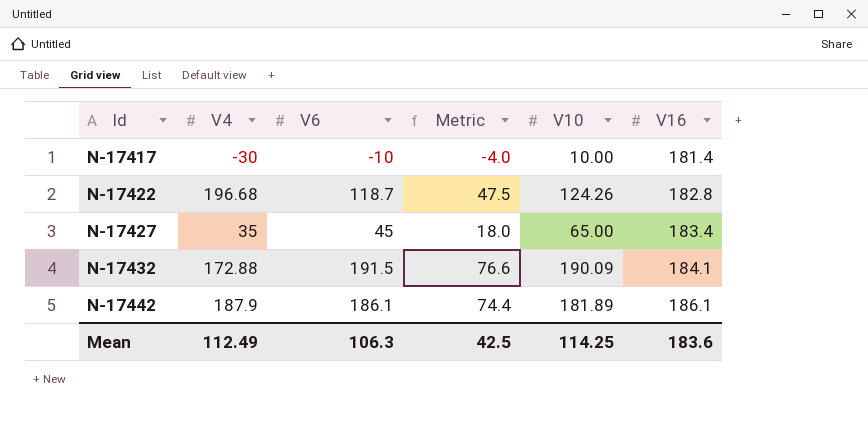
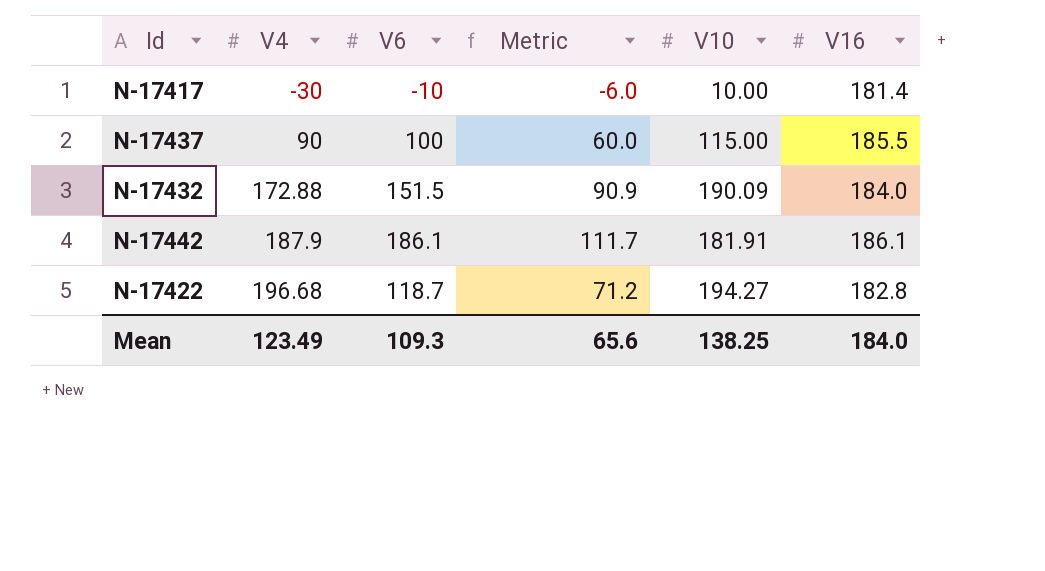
row order: Id ascending -> V4 ascending
column Metric | formula: [V6] * 0.4 -> [V6] * 0.6
row N-17427: 35 | 45 | 18.0 | 65.00 | 183.4 -> none
row N-17437: none -> 90 | 100 | 60.0 | 115.00 | 185.5
N-17432 | V6: 191.5 -> 151.5
N-17432 | V16: 184.1 -> 184.0
N-17442 | V10: 181.89 -> 181.91
N-17422 | V10: 124.26 -> 194.27
Mean | V4: 112.49 -> 123.49
Mean | V6: 106.3 -> 109.3
Mean | Metric: 42.5 -> 65.6
Mean | V10: 114.25 -> 138.25
Mean | V16: 183.6 -> 184.0

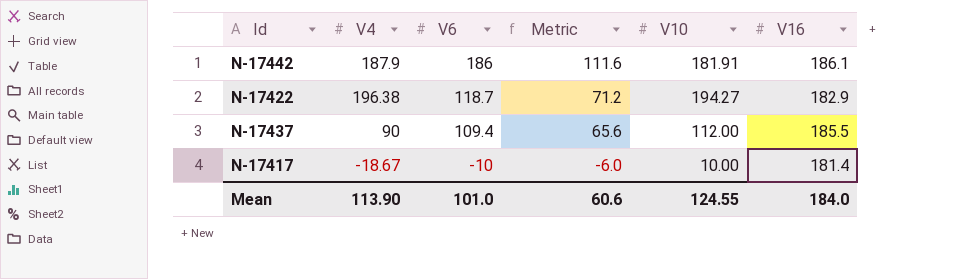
row order: V4 ascending -> V6 descending
row N-17432: 172.88 | 151.5 | 90.9 | 190.09 | 184.0 -> none
N-17442 | V6: 186.1 -> 186
N-17442 | Metric: 111.7 -> 111.6
N-17422 | V4: 196.68 -> 196.38
N-17422 | V16: 182.8 -> 182.9
N-17437 | V6: 100 -> 109.4
N-17437 | Metric: 60.0 -> 65.6
N-17437 | V10: 115.00 -> 112.00
N-17417 | V4: -30 -> -18.67
Mean | V4: 123.49 -> 113.90
Mean | V6: 109.3 -> 101.0
Mean | Metric: 65.6 -> 60.6
Mean | V10: 138.25 -> 124.55

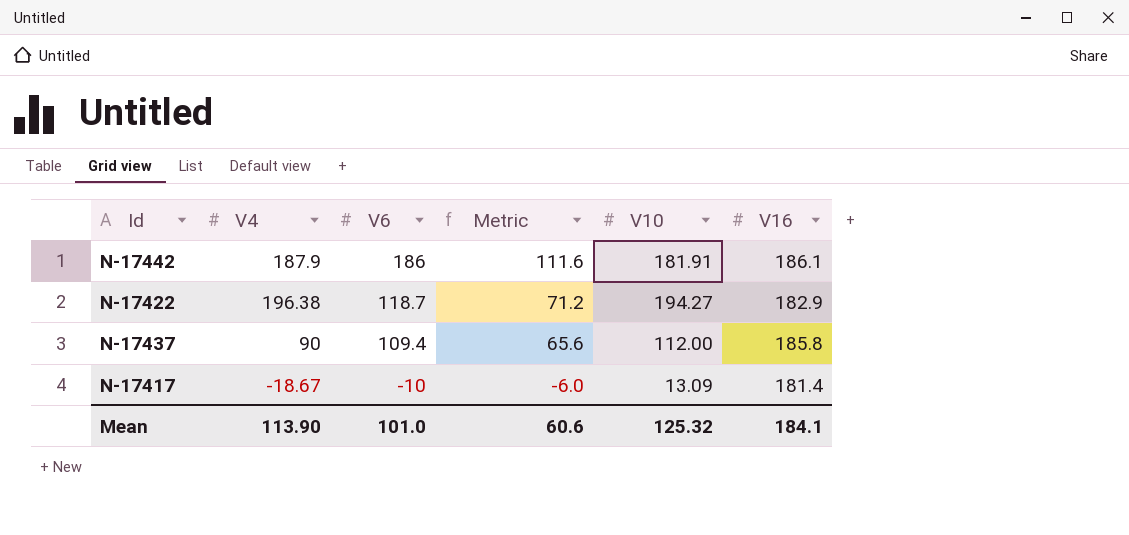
N-17437 | V16: 185.5 -> 185.8
N-17417 | V10: 10.00 -> 13.09
Mean | V10: 124.55 -> 125.32
Mean | V16: 184.0 -> 184.1

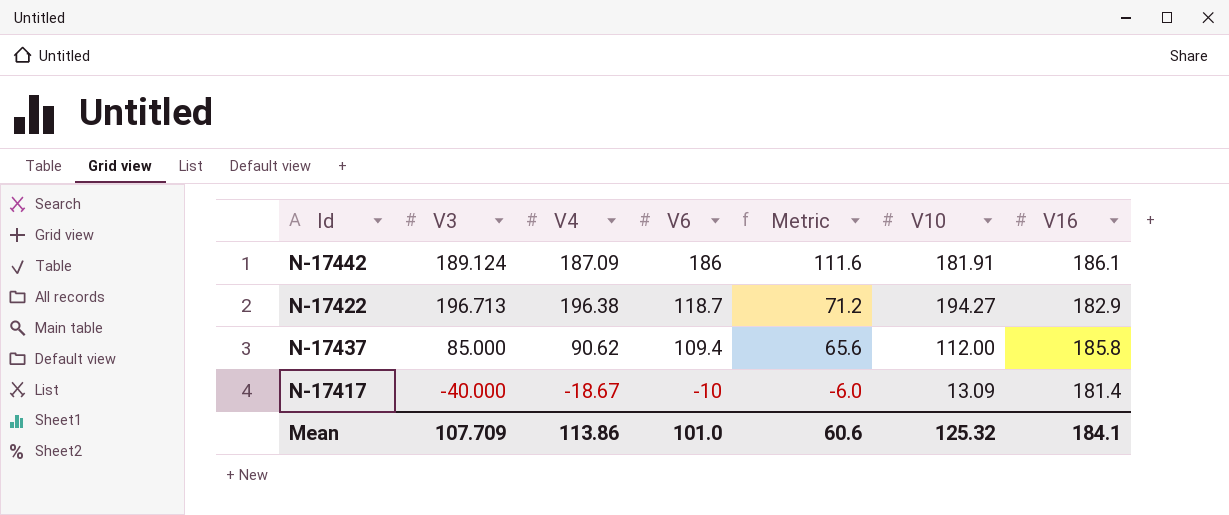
column V3 | position: none -> 2
N-17442 | V4: 187.9 -> 187.09
N-17437 | V4: 90 -> 90.62
Mean | V4: 113.90 -> 113.86

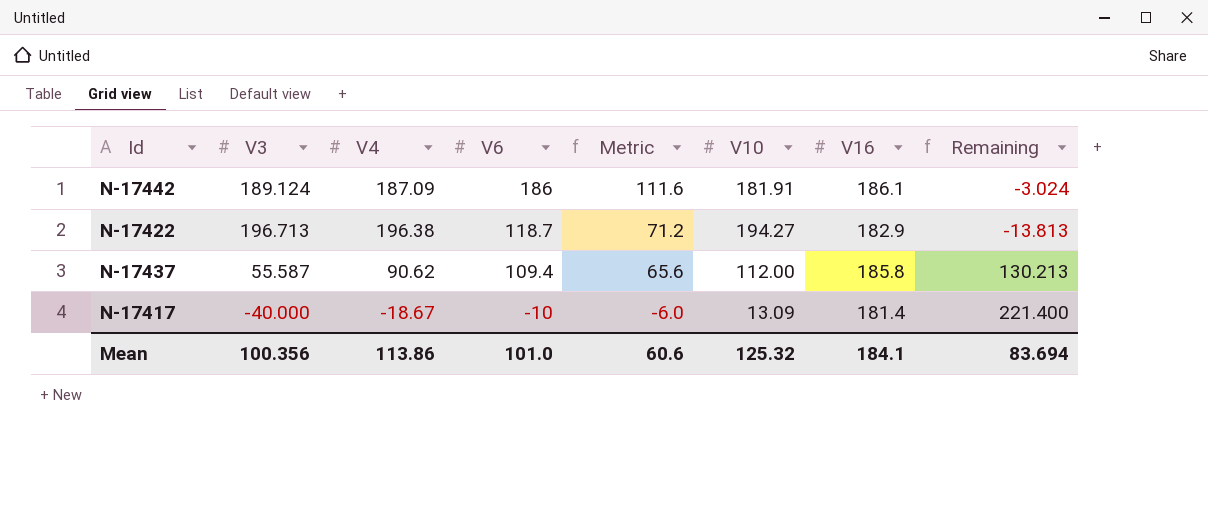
column Remaining | formula: none -> [V16] - [V3]
N-17437 | V3: 85.000 -> 55.587
Mean | V3: 107.709 -> 100.356

